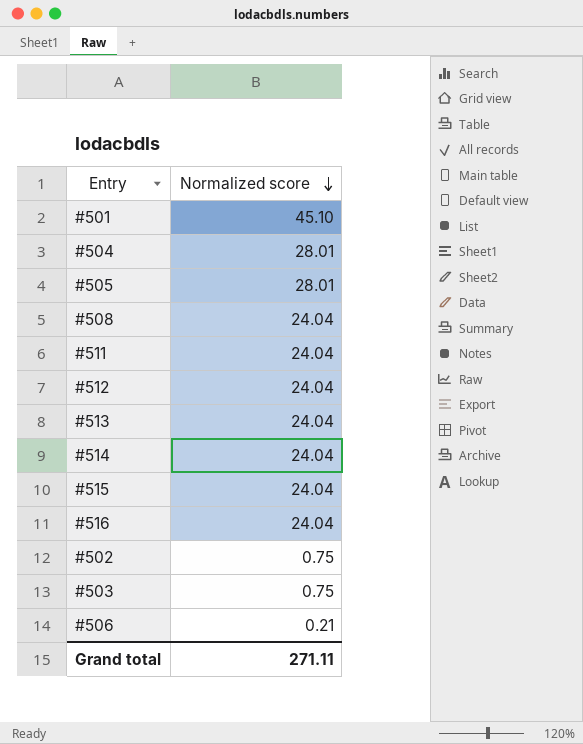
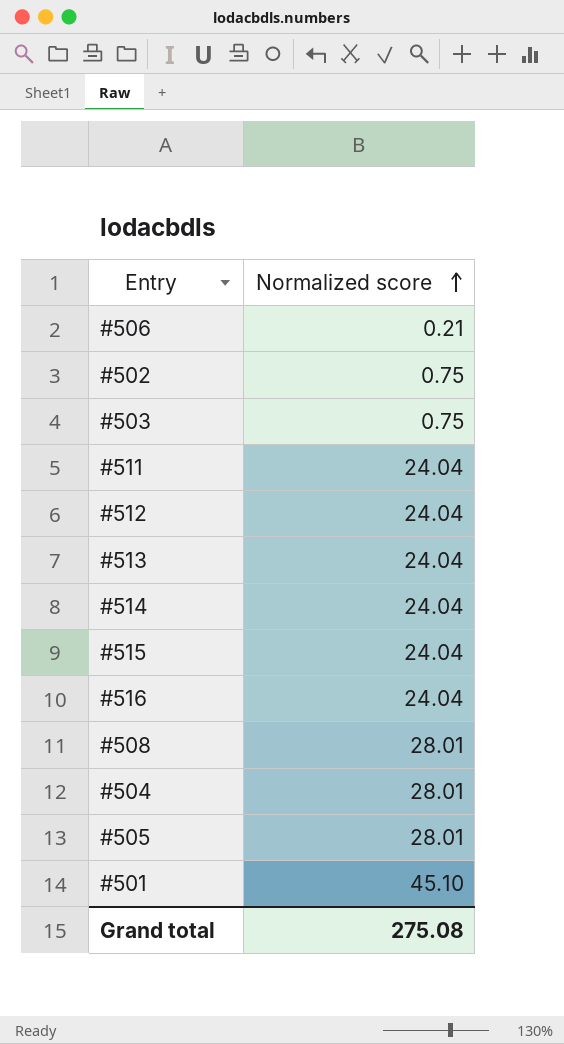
row order: Normalized score descending -> Normalized score ascending
#508 | Normalized score: 24.04 -> 28.01
Grand total | Normalized score: 271.11 -> 275.08

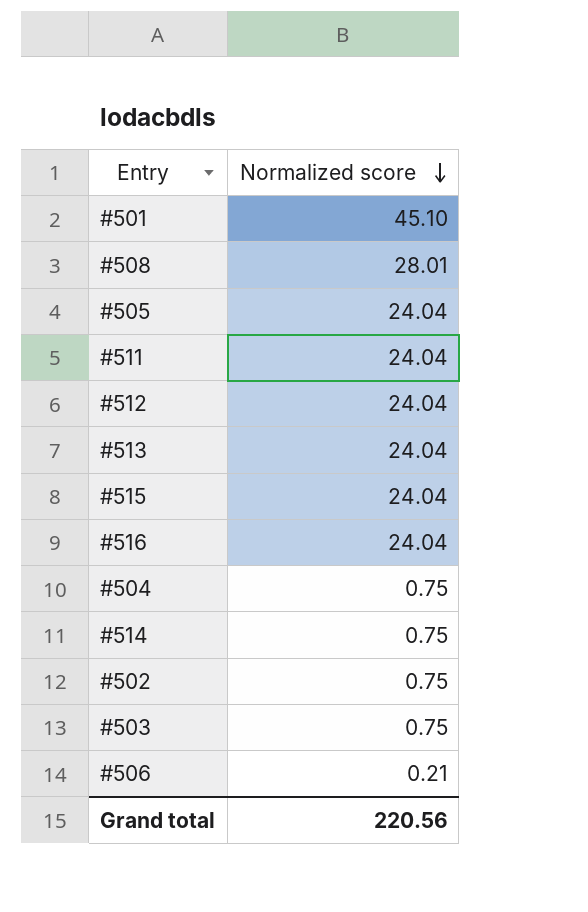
row order: Normalized score ascending -> Normalized score descending
#505 | Normalized score: 28.01 -> 24.04
#504 | Normalized score: 28.01 -> 0.75
#514 | Normalized score: 24.04 -> 0.75
Grand total | Normalized score: 275.08 -> 220.56

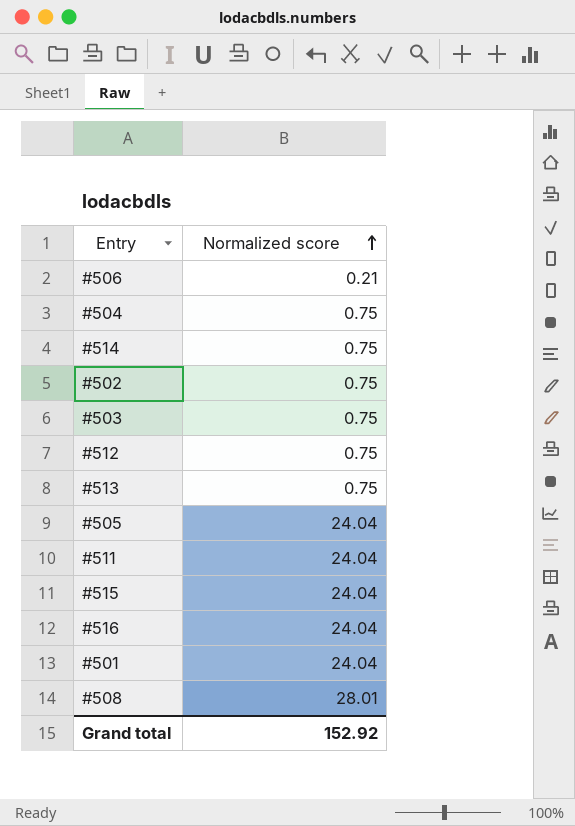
row order: Normalized score descending -> Normalized score ascending
#512 | Normalized score: 24.04 -> 0.75
#513 | Normalized score: 24.04 -> 0.75
#501 | Normalized score: 45.10 -> 24.04
Grand total | Normalized score: 220.56 -> 152.92

